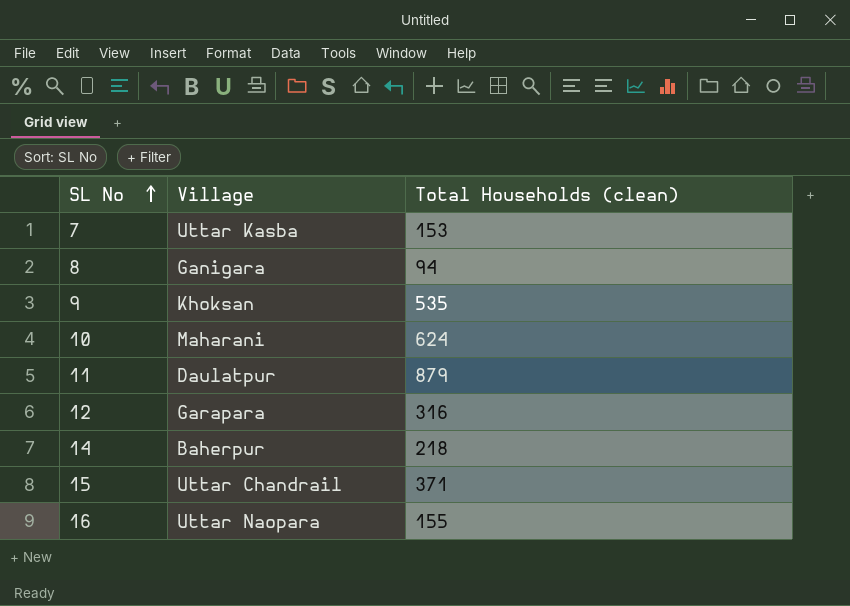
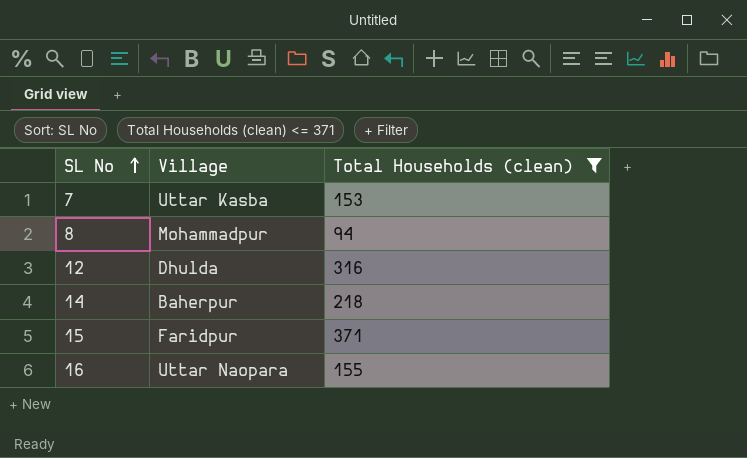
filter: none -> Total Households (clean) <= 371
8 | Village: Ganigara -> Mohammadpur
12 | Village: Garapara -> Dhulda
15 | Village: Uttar Chandrail -> Faridpur

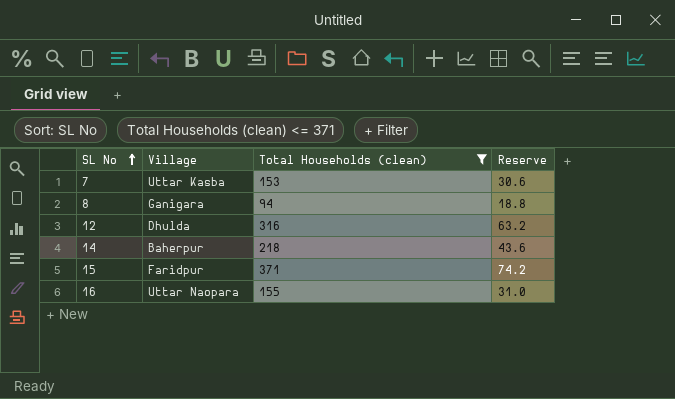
column Reserve | formula: none -> [Total Households (clean)] * 0.2
8 | Village: Mohammadpur -> Ganigara

